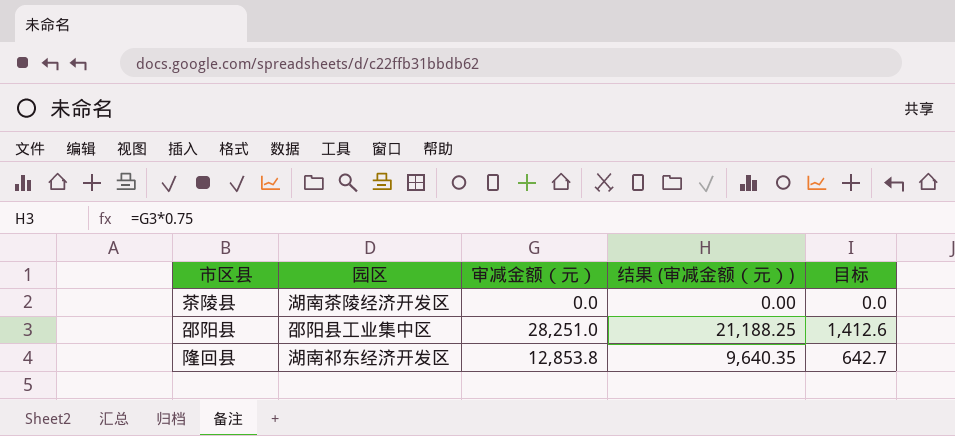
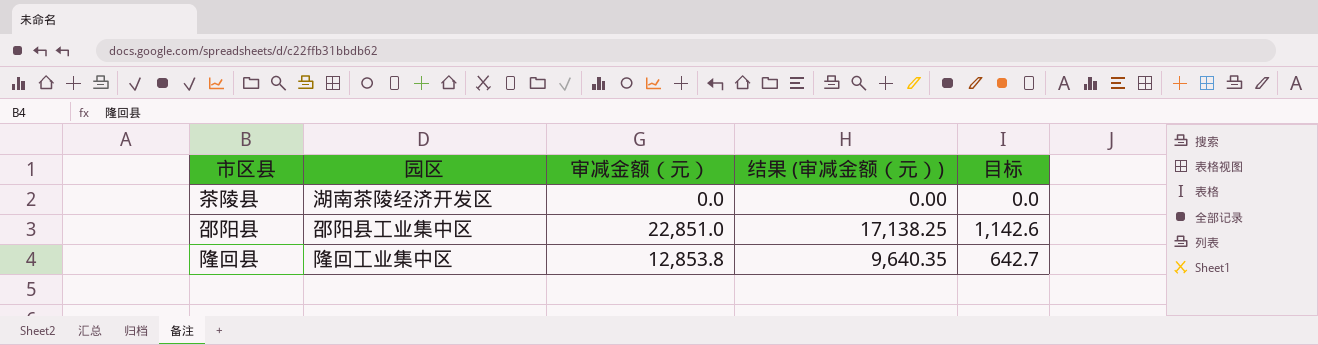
邵阳县 | 审减金额（元）: 28,251.0 -> 22,851.0
邵阳县 | 结果 (审减金额（元）): 21,188.25 -> 17,138.25
邵阳县 | 目标: 1,412.6 -> 1,142.6
隆回县 | 园区: 湖南祁东经济开发区 -> 隆回工业集中区

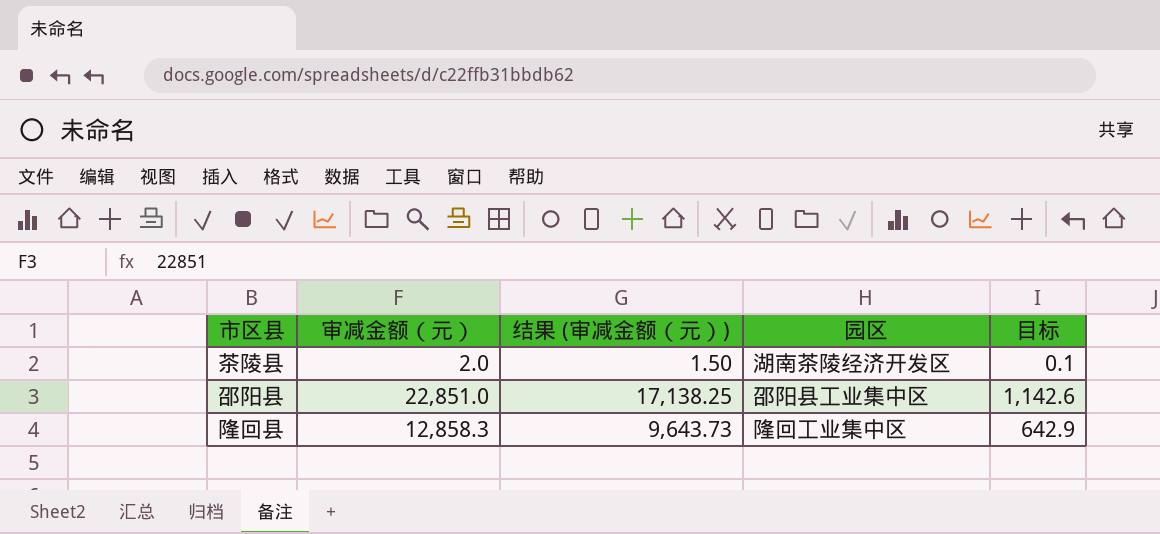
column 园区 | position: 2 -> 4
茶陵县 | 审减金额（元）: 0.0 -> 2.0
茶陵县 | 结果 (审减金额（元）): 0.00 -> 1.50
茶陵县 | 目标: 0.0 -> 0.1
隆回县 | 审减金额（元）: 12,853.8 -> 12,858.3
隆回县 | 结果 (审减金额（元）): 9,640.35 -> 9,643.73
隆回县 | 目标: 642.7 -> 642.9

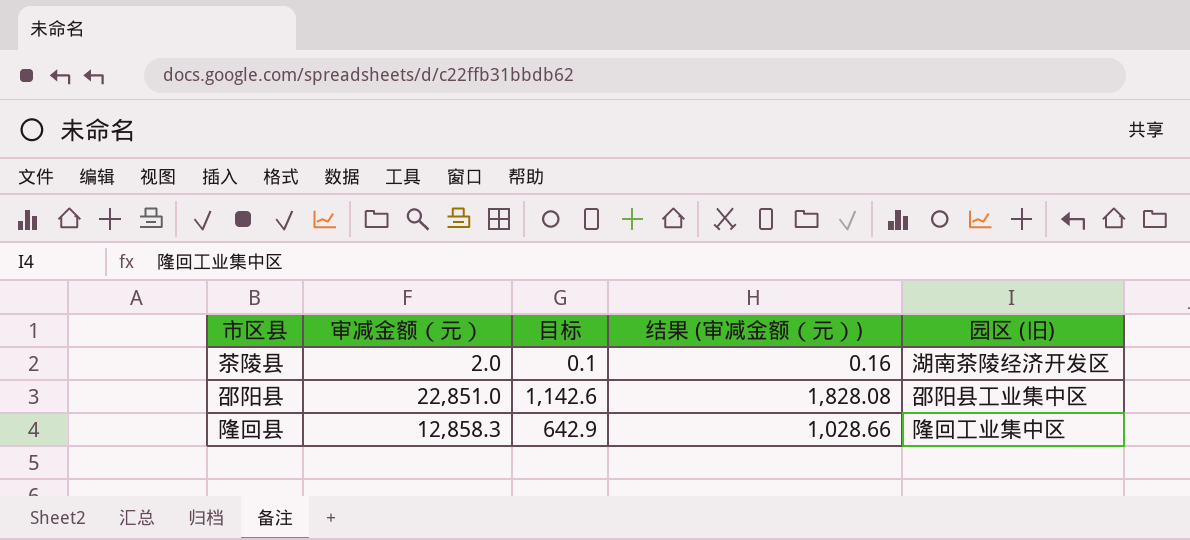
column 目标 | position: 5 -> 3
column 结果 (审减金额（元）) | formula: [审减金额（元）] * 0.75 -> [审减金额（元）] * 0.08
column name: 园区 -> 园区 (旧)

